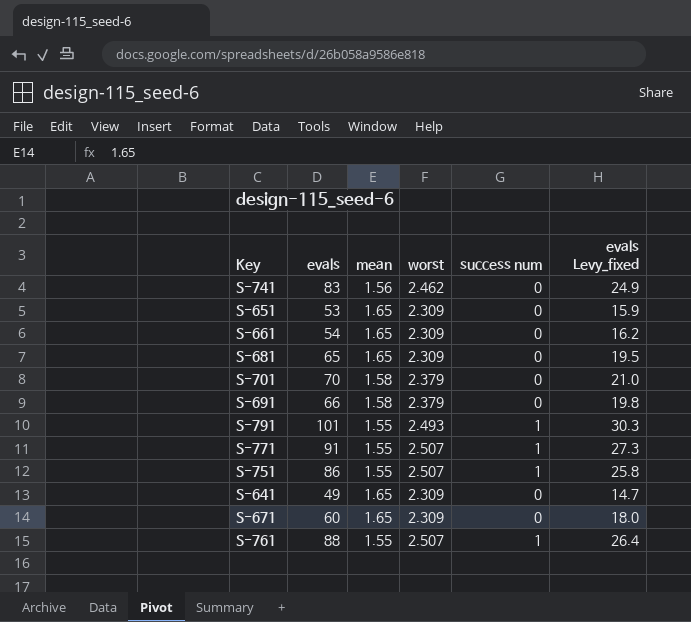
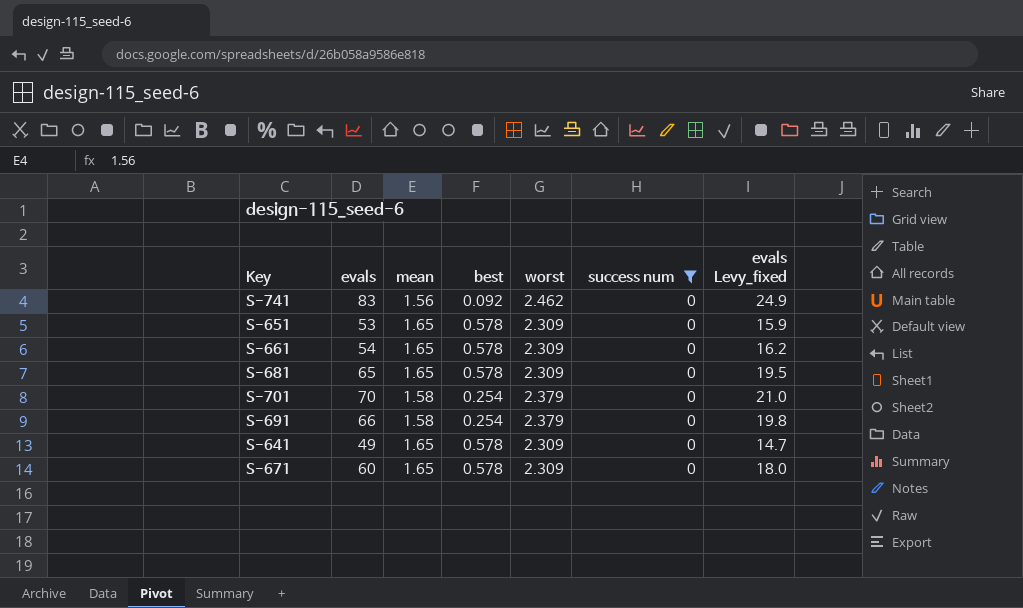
filter: none -> success num = 0
column best | position: none -> 4

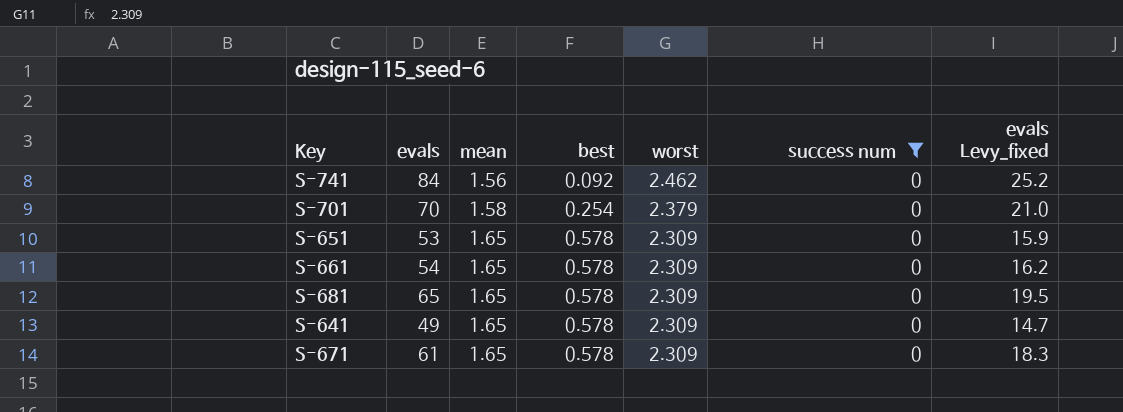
row order: none -> mean ascending
row S-691: 66 | 1.58 | 0.254 | 2.379 | 0 | 19.8 -> none
S-741 | evals: 83 -> 84
S-741 | evals Levy_fixed: 24.9 -> 25.2
S-671 | evals: 60 -> 61
S-671 | evals Levy_fixed: 18.0 -> 18.3

